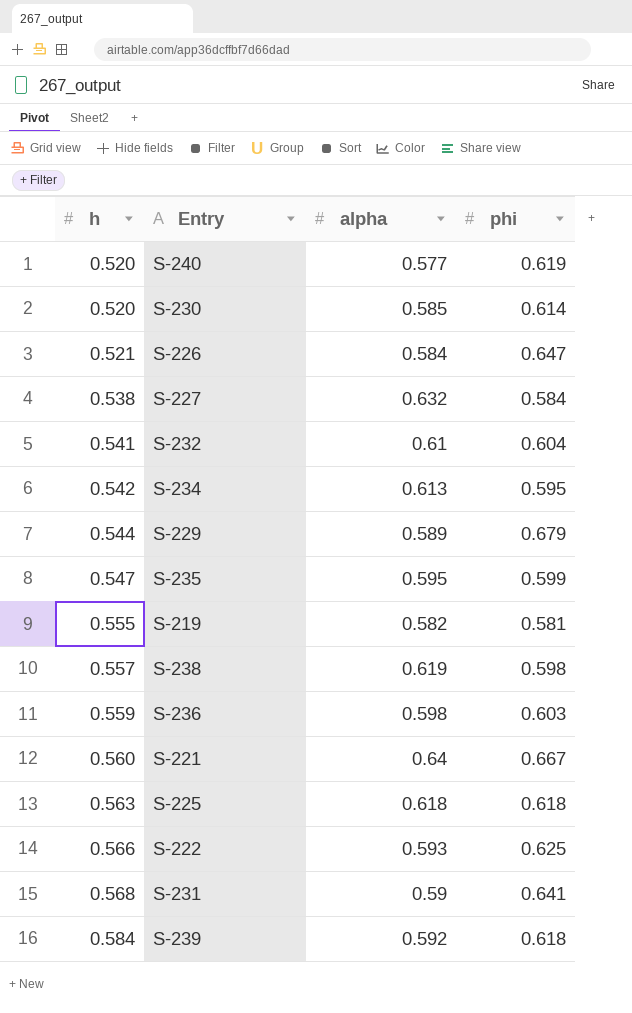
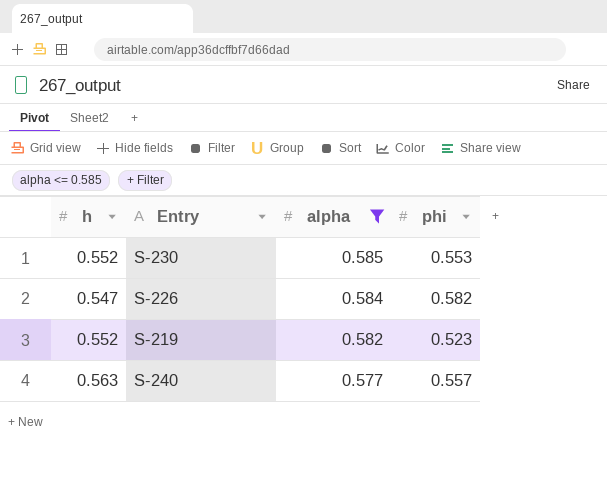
filter: none -> alpha <= 0.585
row order: h ascending -> alpha descending
S-230 | h: 0.520 -> 0.552
S-230 | phi: 0.614 -> 0.553
S-226 | h: 0.521 -> 0.547
S-226 | phi: 0.647 -> 0.582
S-219 | h: 0.555 -> 0.552
S-219 | phi: 0.581 -> 0.523
S-240 | h: 0.520 -> 0.563
S-240 | phi: 0.619 -> 0.557

